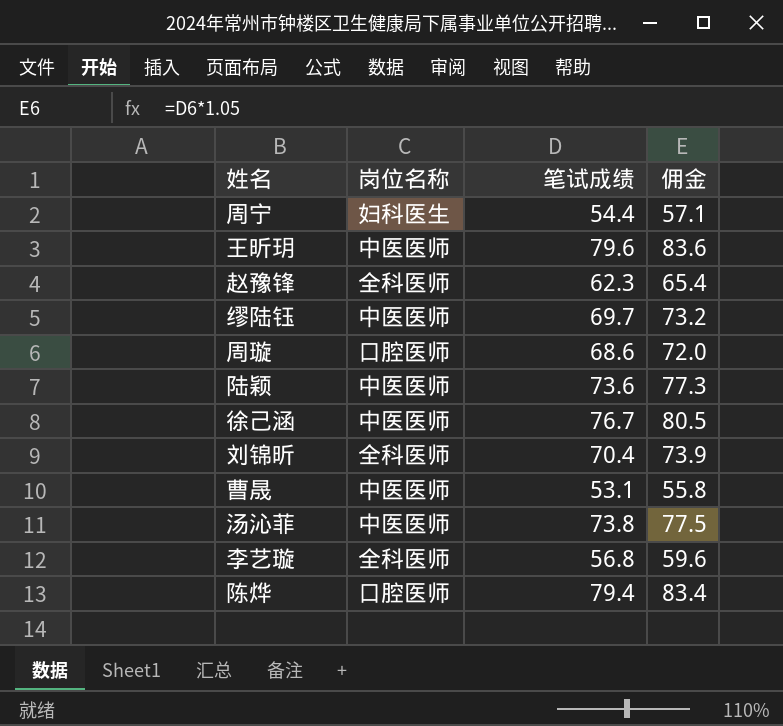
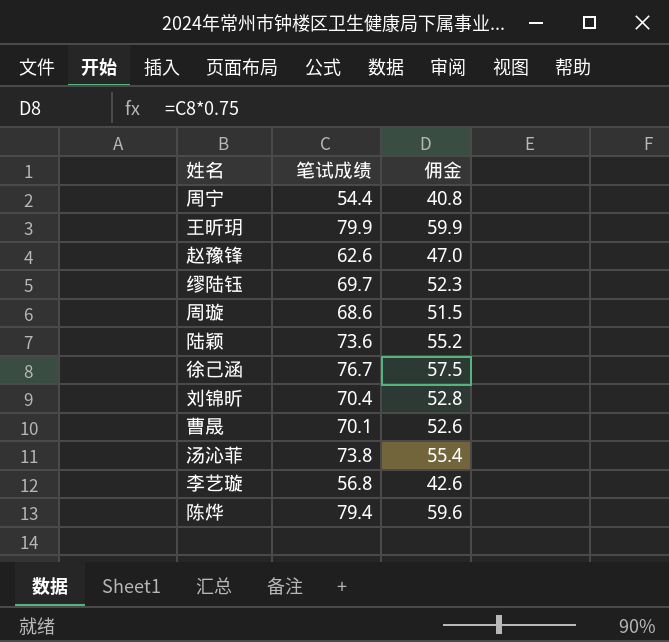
column 岗位名称 | position: 2 -> none
column 佣金 | formula: [笔试成绩] * 1.05 -> [笔试成绩] * 0.75
王昕玥 | 笔试成绩: 79.6 -> 79.9
赵豫锋 | 笔试成绩: 62.3 -> 62.6
曹晟 | 笔试成绩: 53.1 -> 70.1

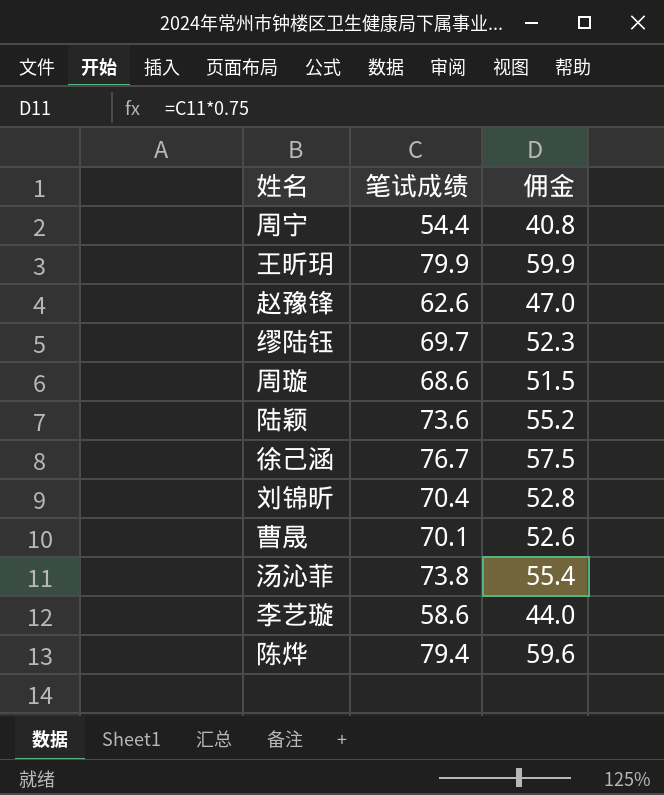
李艺璇 | 笔试成绩: 56.8 -> 58.6
李艺璇 | 佣金: 42.6 -> 44.0

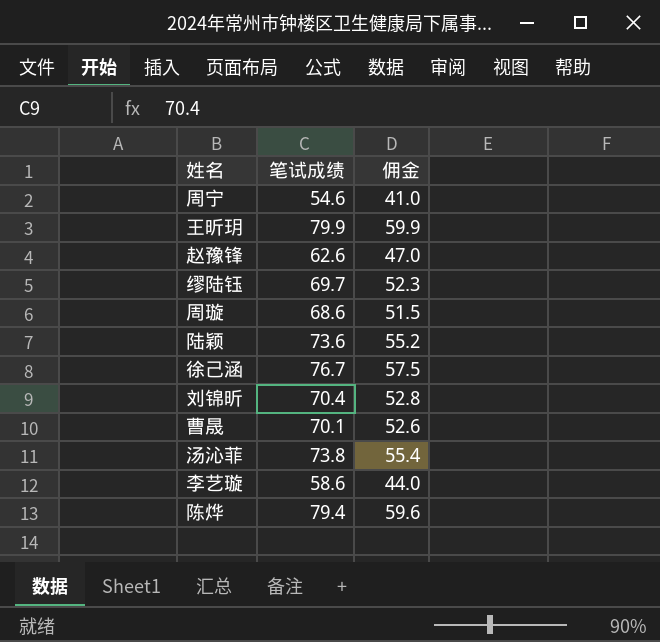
周宁 | 笔试成绩: 54.4 -> 54.6
周宁 | 佣金: 40.8 -> 41.0

